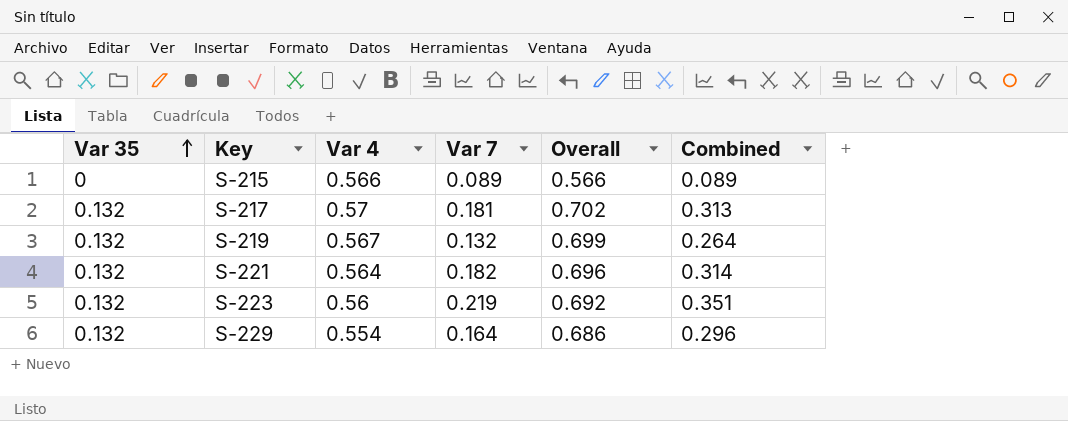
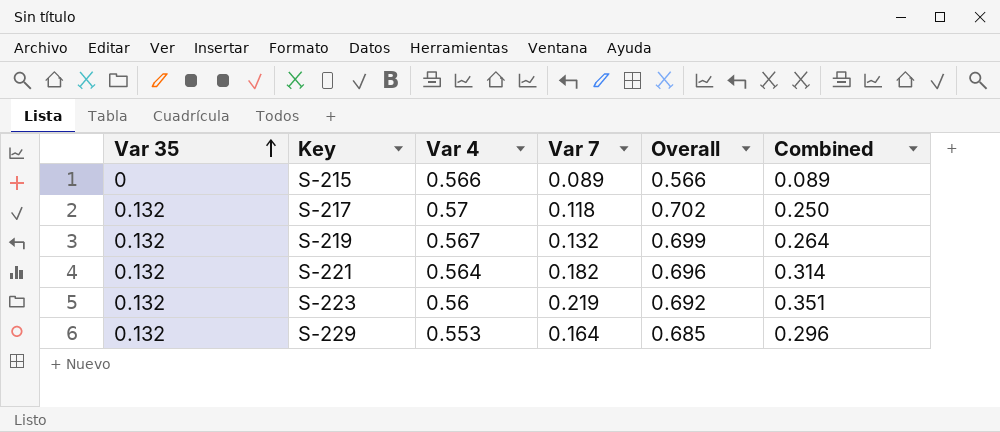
S-217 | Var 7: 0.181 -> 0.118
S-217 | Combined: 0.313 -> 0.250
S-229 | Var 4: 0.554 -> 0.553
S-229 | Overall: 0.686 -> 0.685

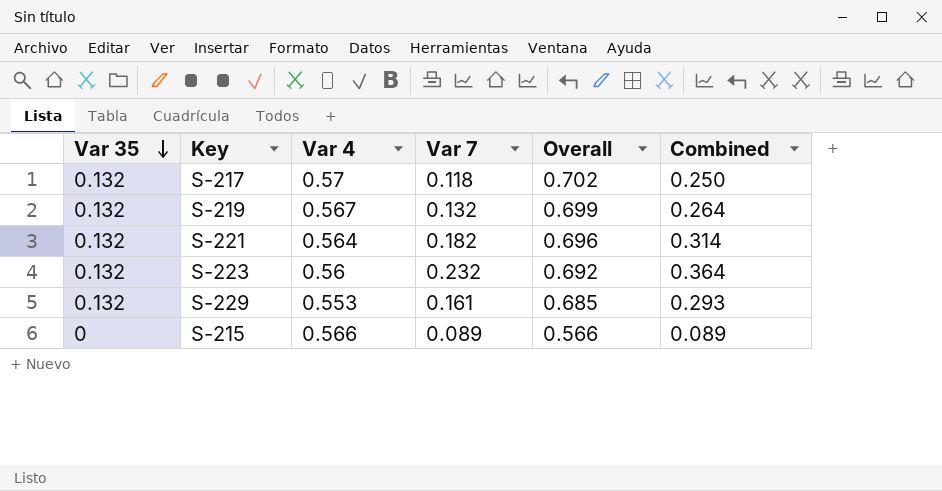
row order: Var 35 ascending -> Var 35 descending
S-223 | Var 7: 0.219 -> 0.232
S-223 | Combined: 0.351 -> 0.364
S-229 | Var 7: 0.164 -> 0.161
S-229 | Combined: 0.296 -> 0.293

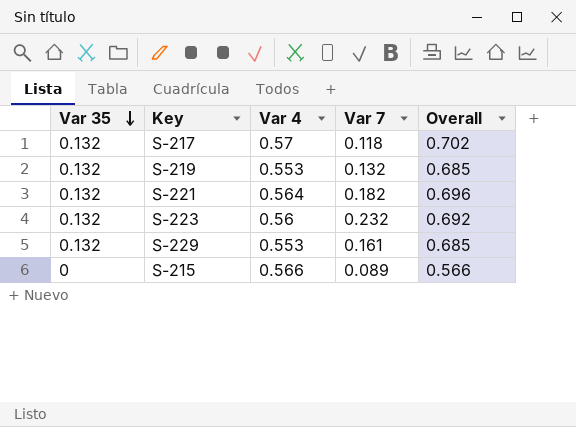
column Combined | formula: [Var 35] + [Var 7] -> none
S-219 | Var 4: 0.567 -> 0.553
S-219 | Overall: 0.699 -> 0.685

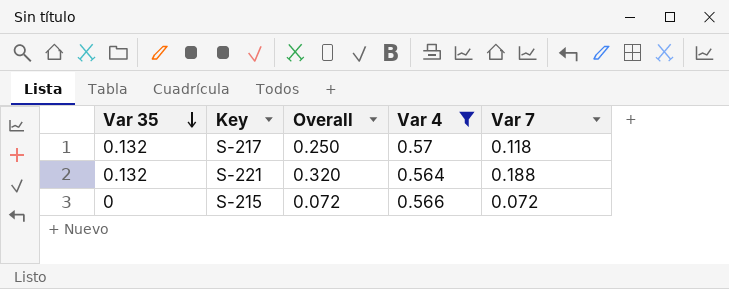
filter: none -> Var 4 >= 0.564
column Overall | formula: [Var 35] + [Var 4] -> [Var 35] + [Var 7]
column Overall | position: 5 -> 3
S-221 | Var 7: 0.182 -> 0.188
S-215 | Var 7: 0.089 -> 0.072

